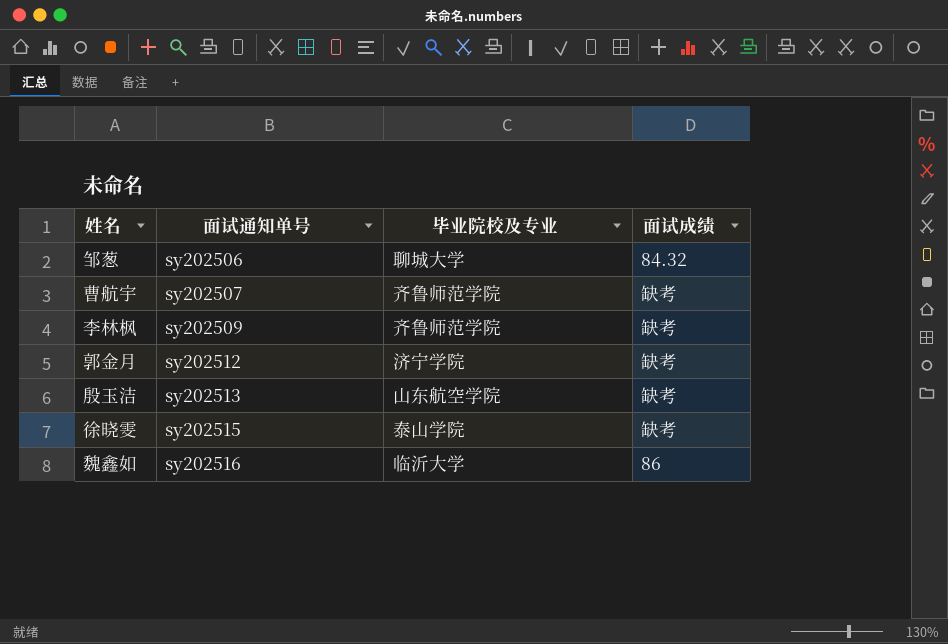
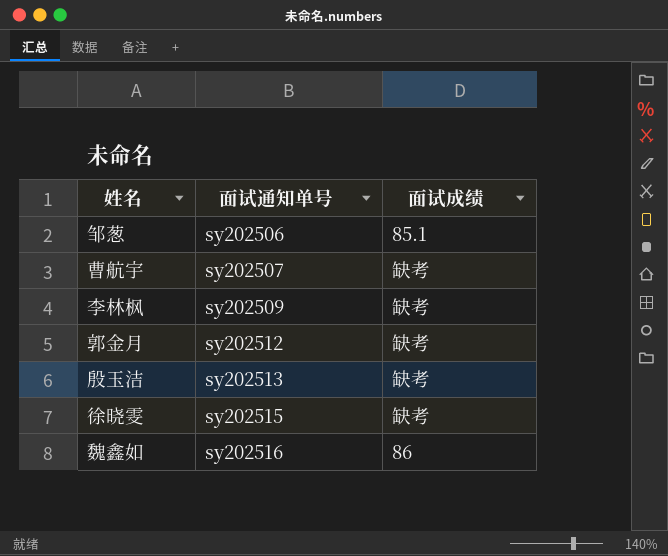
column 毕业院校及专业 | position: 3 -> none
邹葱 | 面试成绩: 84.32 -> 85.1

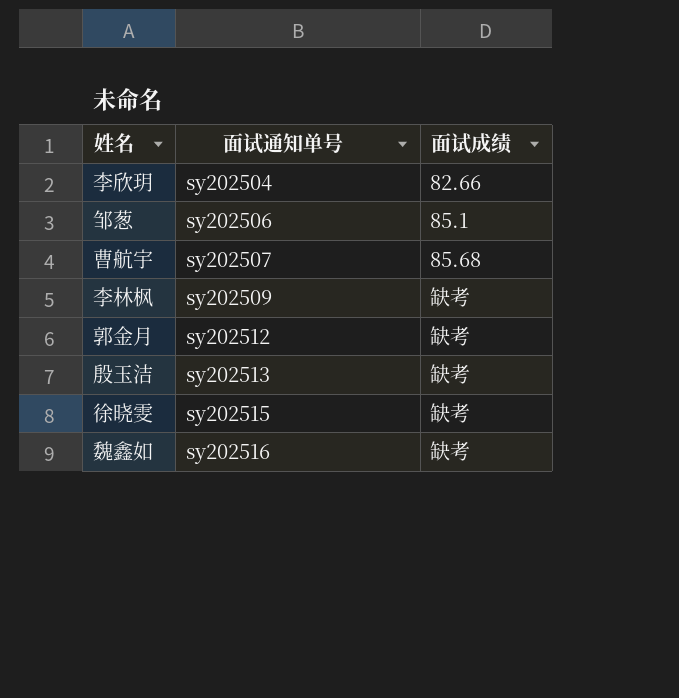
row 李欣玥: none -> sy202504 | 82.66
曹航宇 | 面试成绩: 缺考 -> 85.68
魏鑫如 | 面试成绩: 86 -> 缺考

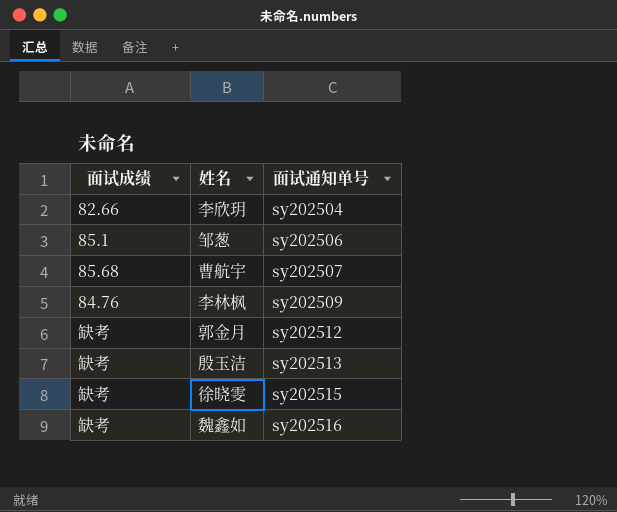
column 面试成绩 | position: 3 -> 1
李林枫 | 面试成绩: 缺考 -> 84.76

